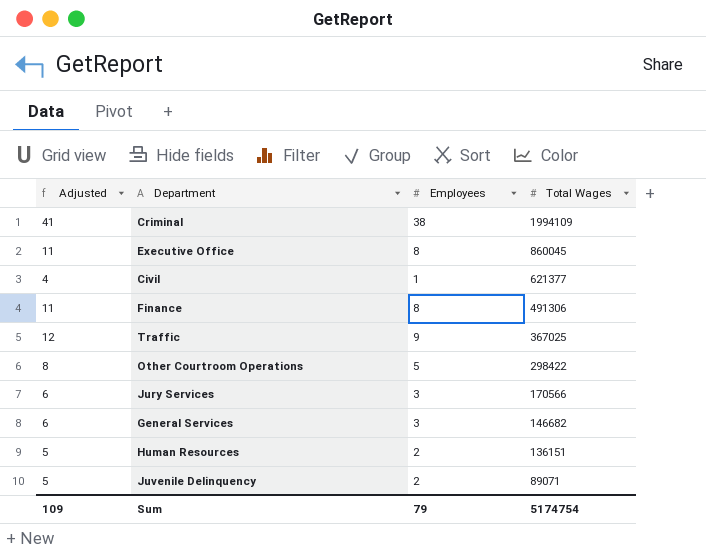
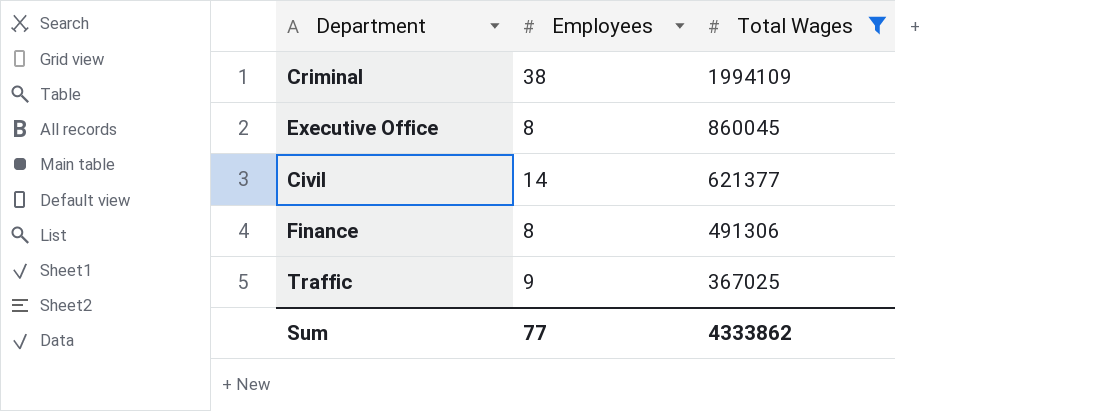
filter: none -> Total Wages >= 367025
column Adjusted | formula: [Employees] + 3 -> none
Civil | Employees: 1 -> 14
Sum | Employees: 79 -> 77
Sum | Total Wages: 5174754 -> 4333862

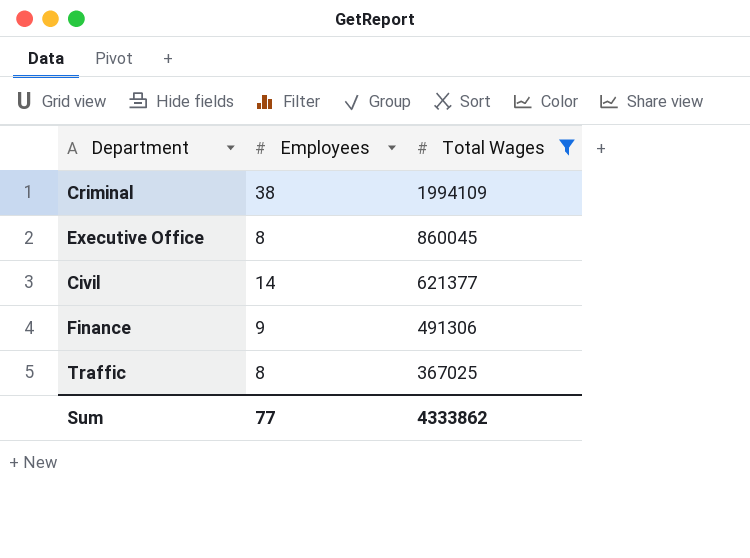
Finance | Employees: 8 -> 9
Traffic | Employees: 9 -> 8

